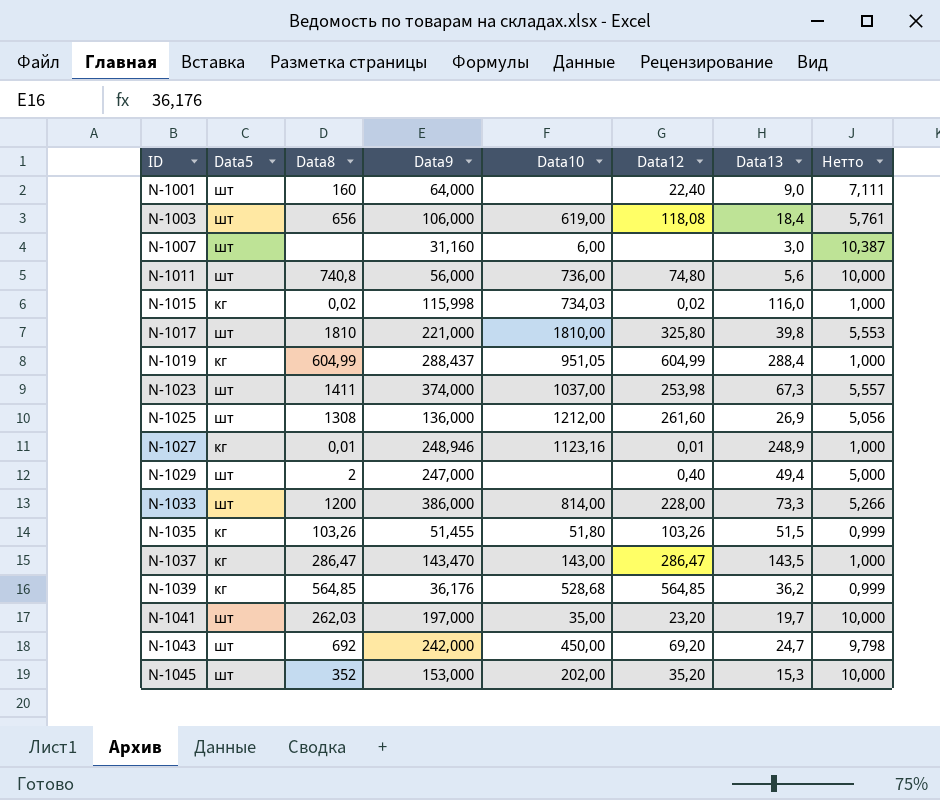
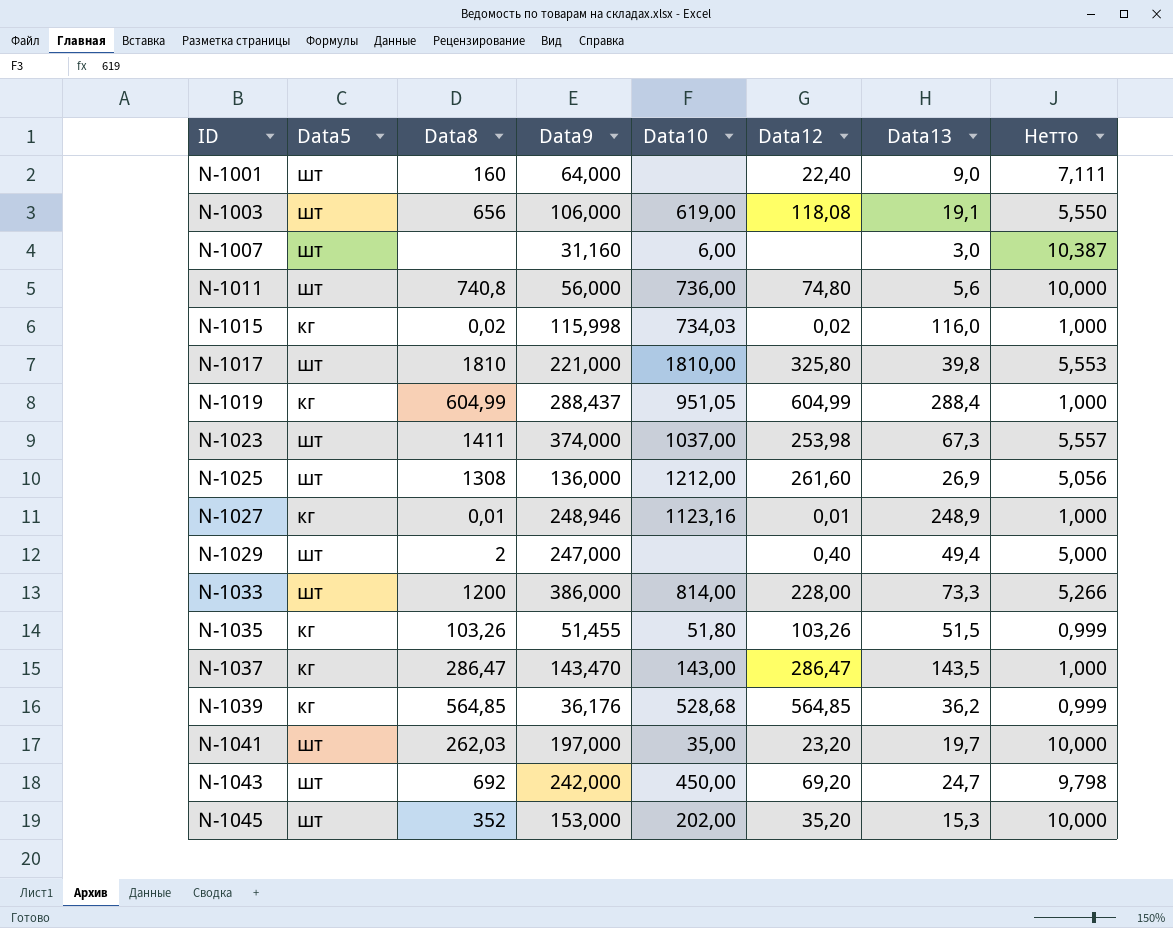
N-1003 | Data13: 18,4 -> 19,1
N-1003 | Нетто: 5,761 -> 5,550

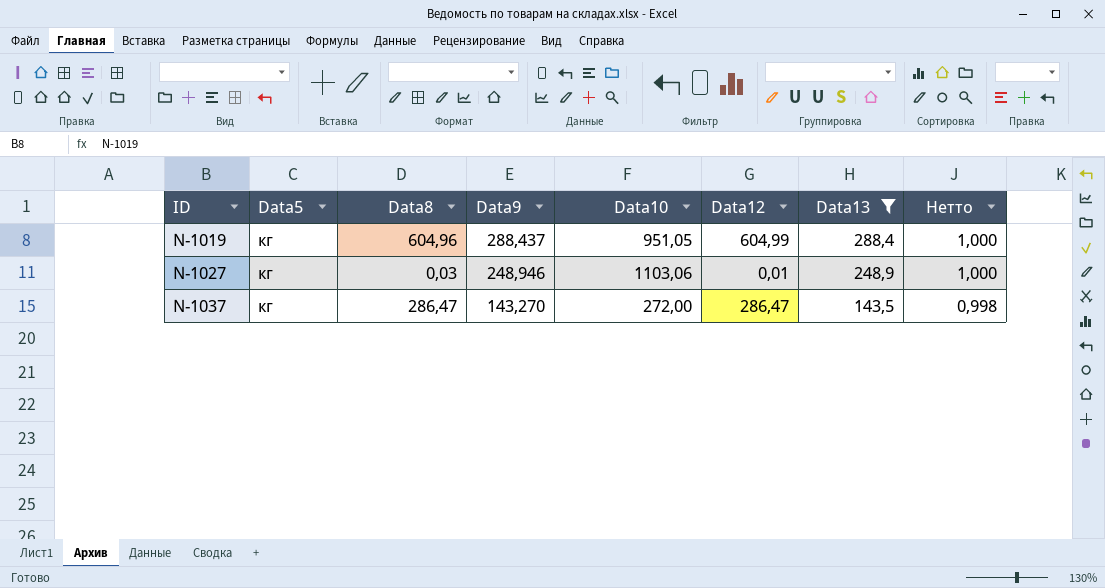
filter: none -> Data13 >= 143,5
N-1019 | Data8: 604,99 -> 604,96
N-1027 | Data8: 0,01 -> 0,03
N-1027 | Data10: 1123,16 -> 1103,06
N-1037 | Data9: 143,470 -> 143,270
N-1037 | Data10: 143,00 -> 272,00
N-1037 | Нетто: 1,000 -> 0,998

